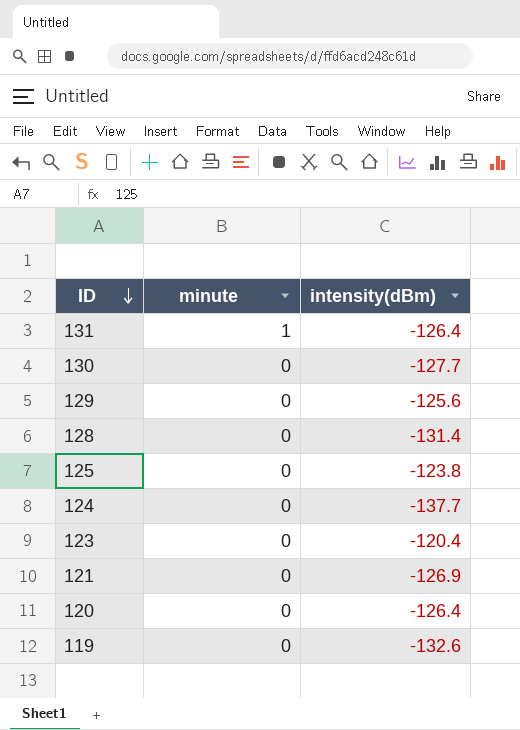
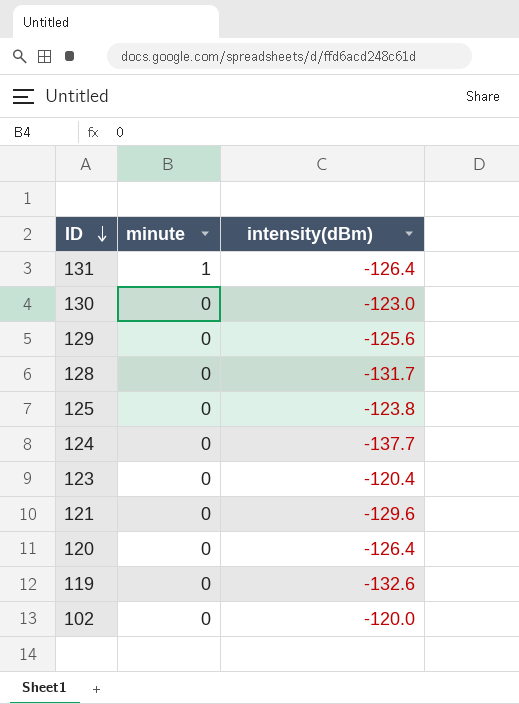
130 | intensity(dBm): -127.7 -> -123.0
128 | intensity(dBm): -131.4 -> -131.7
121 | intensity(dBm): -126.9 -> -129.6
row 102: none -> 0 | -120.0

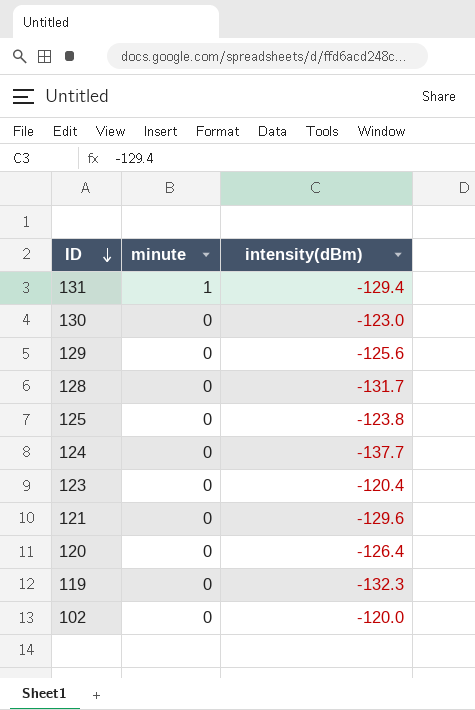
131 | intensity(dBm): -126.4 -> -129.4
119 | intensity(dBm): -132.6 -> -132.3

